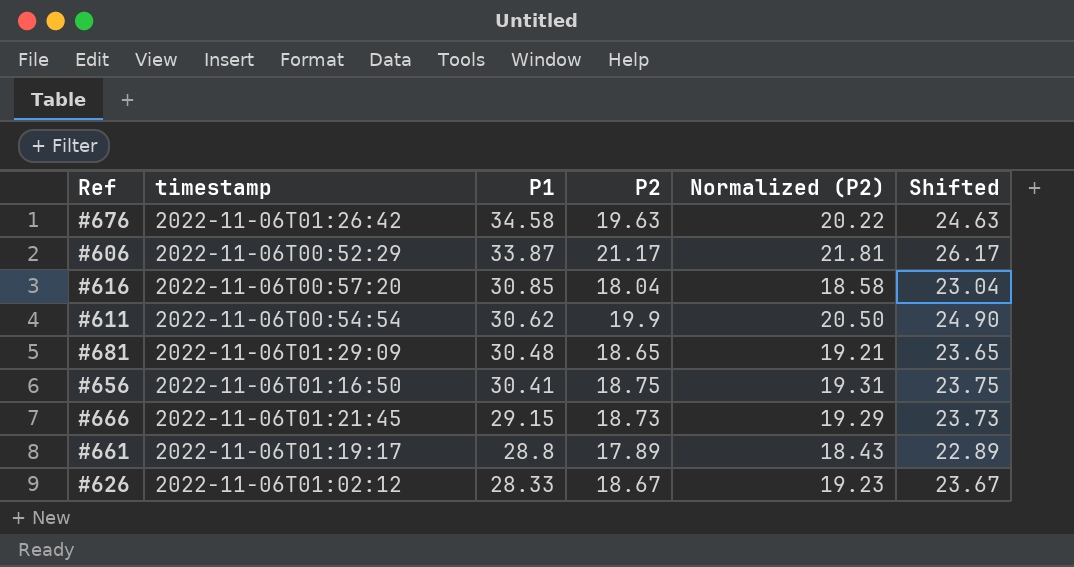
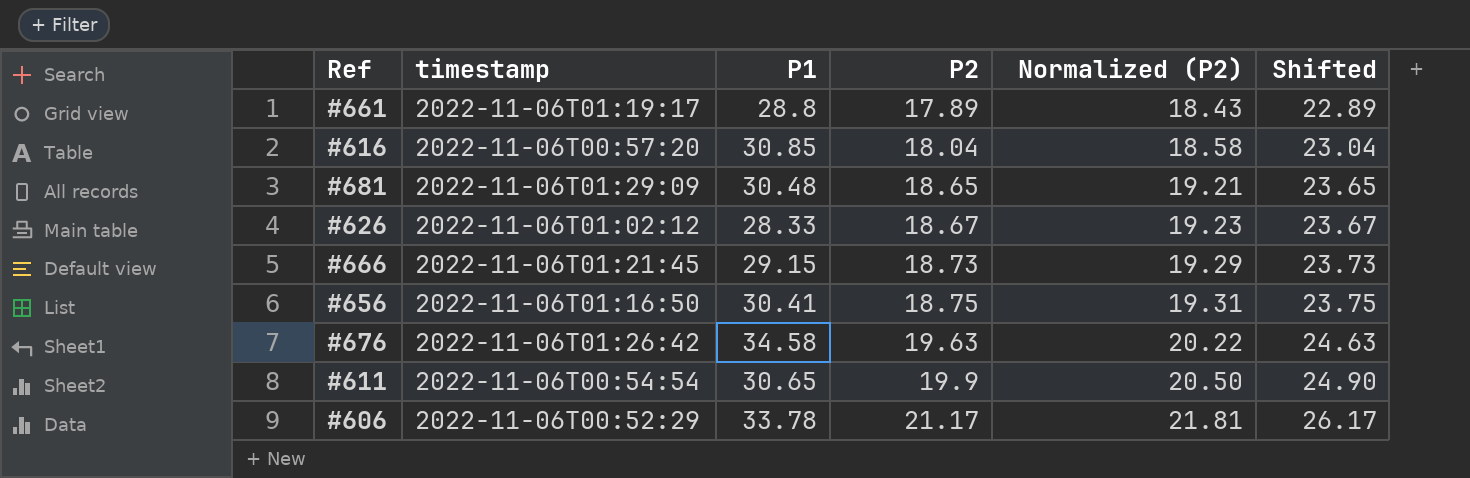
row order: P1 descending -> P2 ascending
#611 | P1: 30.62 -> 30.65
#606 | P1: 33.87 -> 33.78

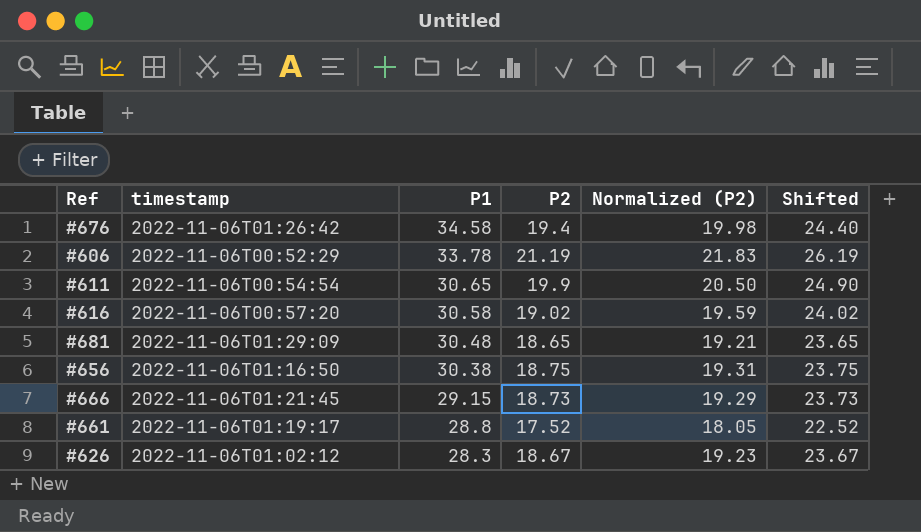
row order: P2 ascending -> P1 descending
#676 | P2: 19.63 -> 19.4
#676 | Normalized (P2): 20.22 -> 19.98
#676 | Shifted: 24.63 -> 24.40
#606 | P2: 21.17 -> 21.19
#606 | Normalized (P2): 21.81 -> 21.83
#606 | Shifted: 26.17 -> 26.19
#616 | P1: 30.85 -> 30.58
#616 | P2: 18.04 -> 19.02
#616 | Normalized (P2): 18.58 -> 19.59
#616 | Shifted: 23.04 -> 24.02
#656 | P1: 30.41 -> 30.38
#661 | P2: 17.89 -> 17.52
#661 | Normalized (P2): 18.43 -> 18.05
#661 | Shifted: 22.89 -> 22.52
#626 | P1: 28.33 -> 28.3

